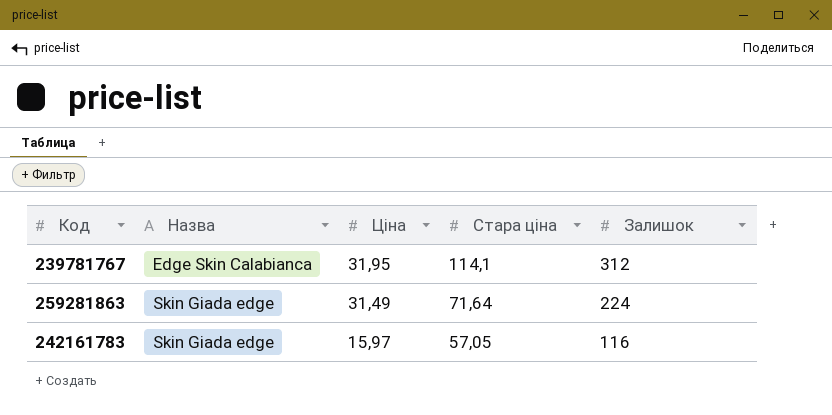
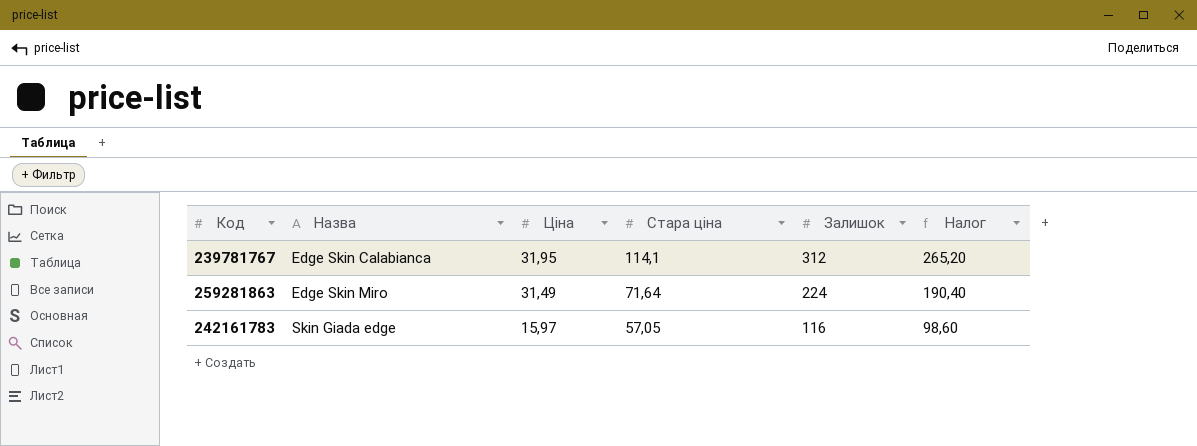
column Налог | formula: none -> [Залишок] * 0,85
259281863 | Назва: Skin Giada edge -> Edge Skin Miro

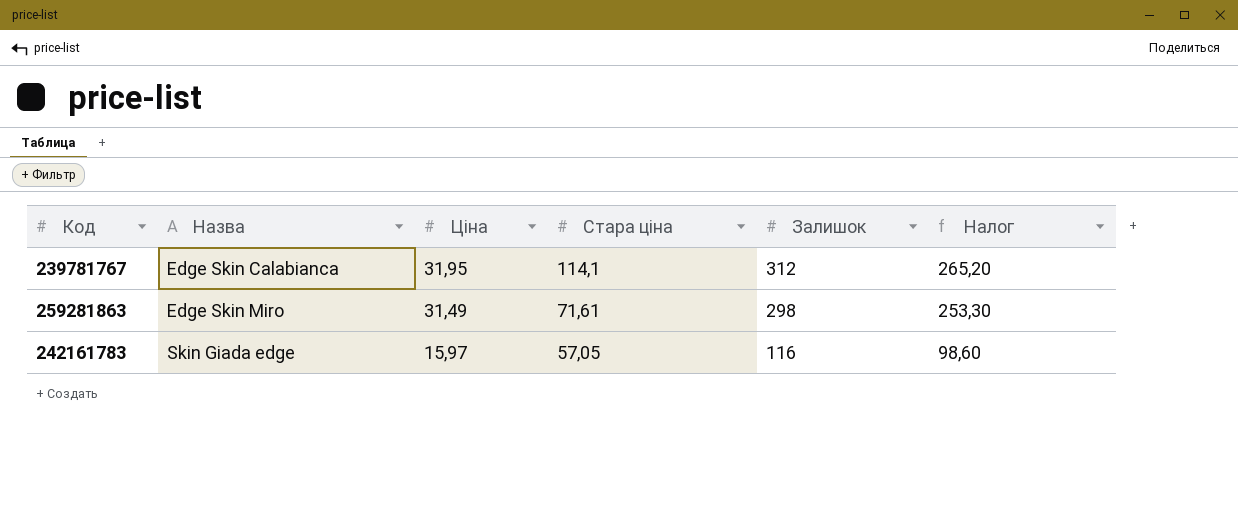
259281863 | Стара ціна: 71,64 -> 71,61
259281863 | Залишок: 224 -> 298
259281863 | Налог: 190,40 -> 253,30

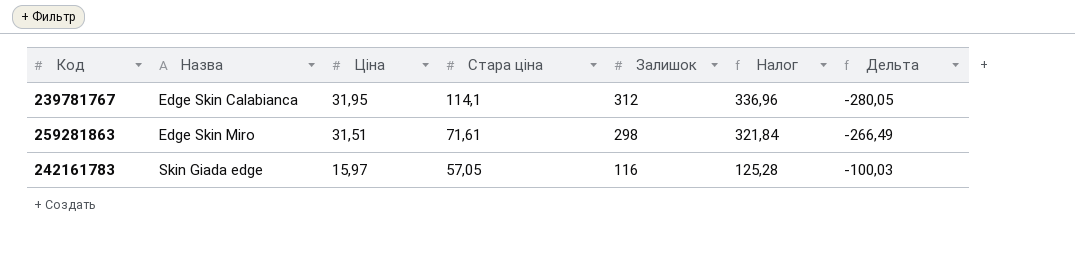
column Налог | formula: [Залишок] * 0,85 -> [Залишок] * 1,08
column Дельта | formula: none -> [Ціна] - [Залишок]
259281863 | Ціна: 31,49 -> 31,51

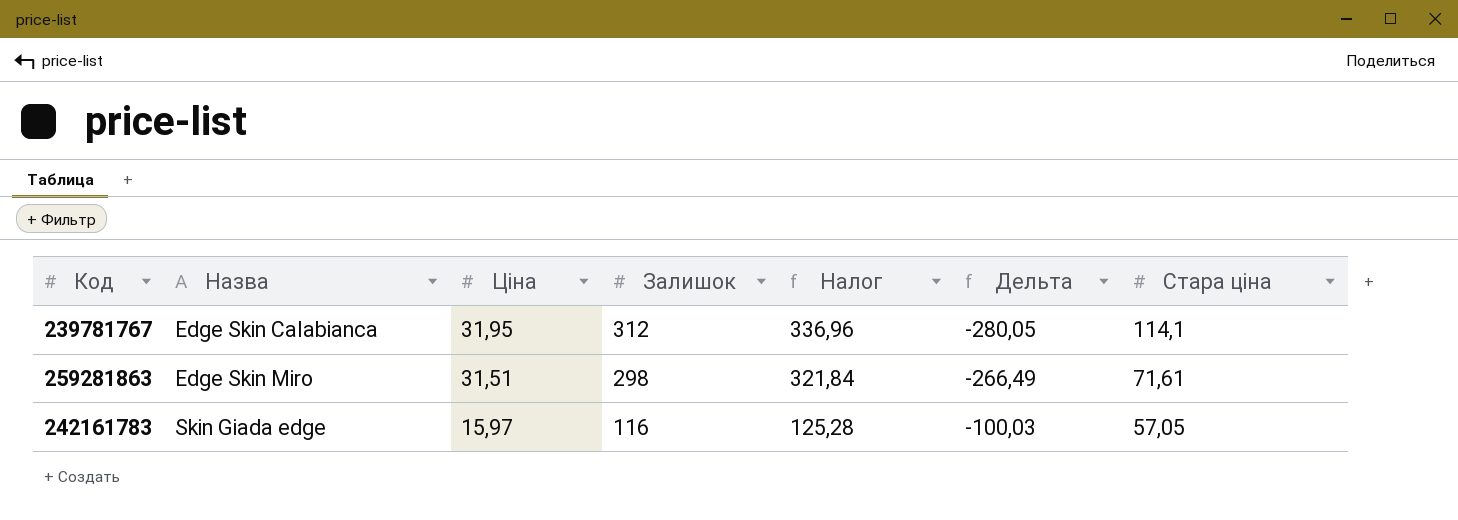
column Стара ціна | position: 4 -> 7

